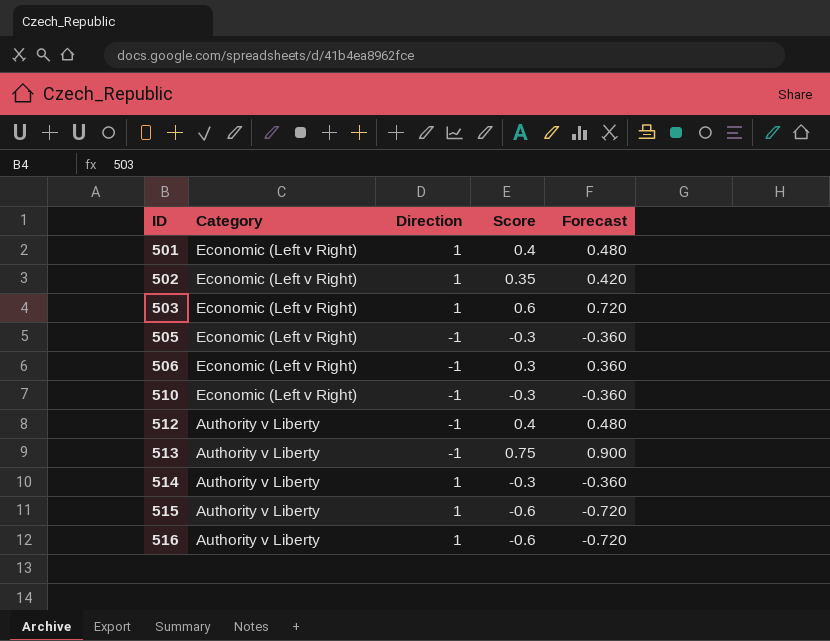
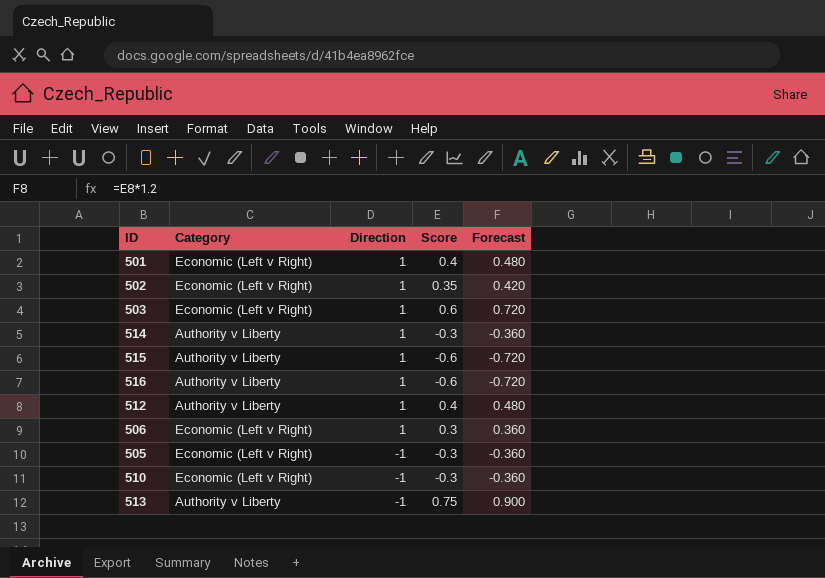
row order: ID ascending -> Direction descending
512 | Direction: -1 -> 1
506 | Direction: -1 -> 1

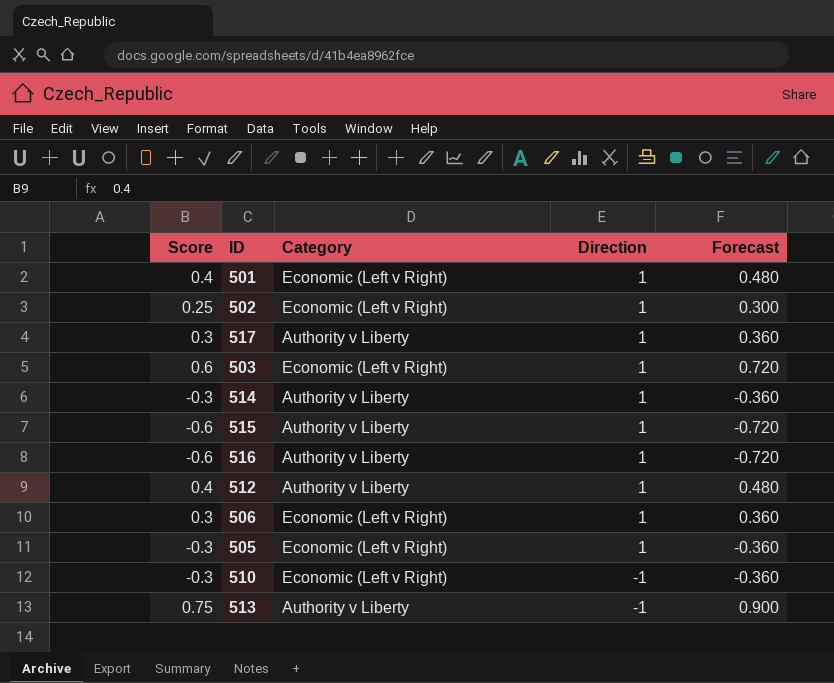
column Score | position: 4 -> 1
502 | Score: 0.35 -> 0.25
502 | Forecast: 0.420 -> 0.300
row 517: none -> 0.3 | Authority v Liberty | 1 | 0.360
505 | Direction: -1 -> 1

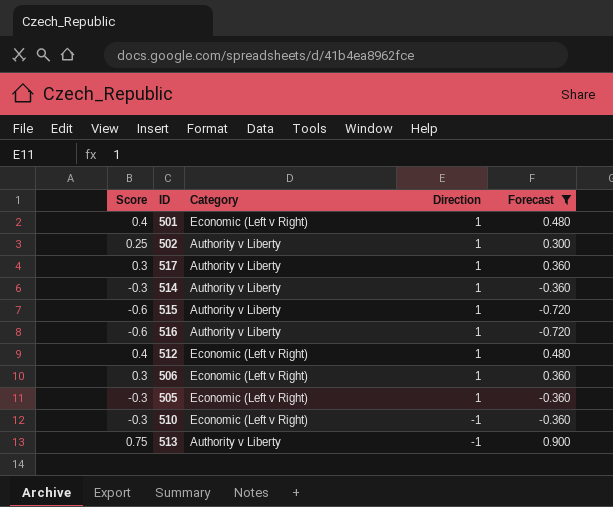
filter: none -> Forecast != 0.720
502 | Category: Economic (Left v Right) -> Authority v Liberty
512 | Category: Authority v Liberty -> Economic (Left v Right)

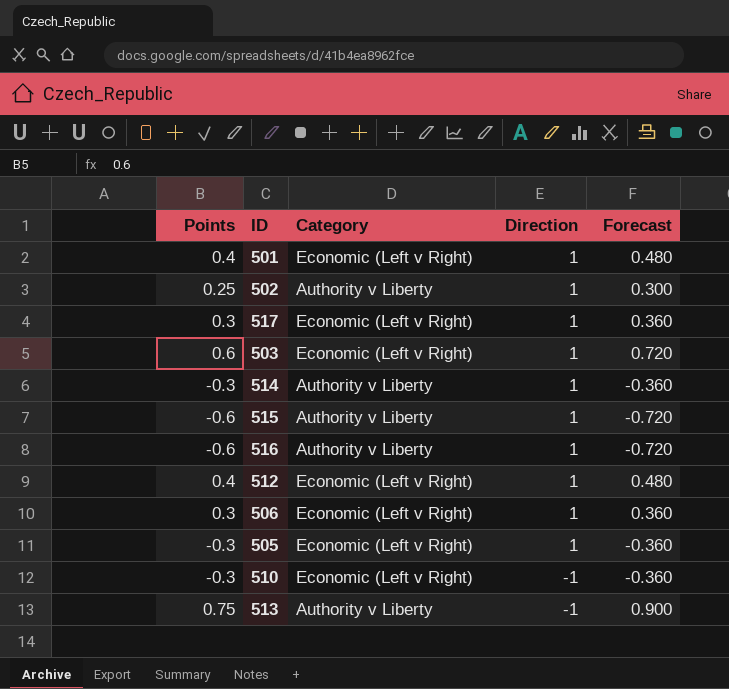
filter: Forecast != 0.720 -> none
column name: Score -> Points
517 | Category: Authority v Liberty -> Economic (Left v Right)

